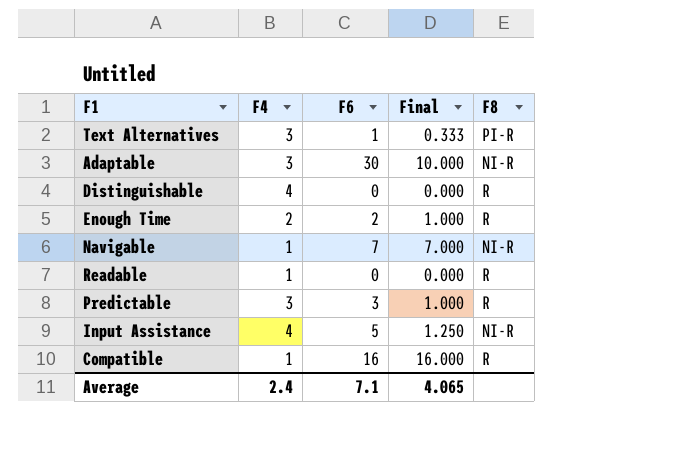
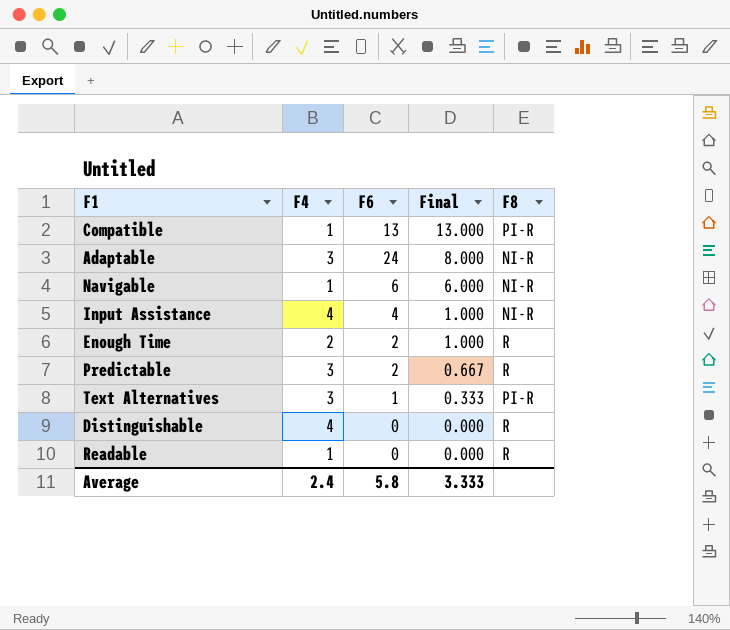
row order: none -> Final descending
Compatible | F6: 16 -> 13
Compatible | Final: 16.000 -> 13.000
Compatible | F8: R -> PI-R
Adaptable | F6: 30 -> 24
Adaptable | Final: 10.000 -> 8.000
Navigable | F6: 7 -> 6
Navigable | Final: 7.000 -> 6.000
Input Assistance | F6: 5 -> 4
Input Assistance | Final: 1.250 -> 1.000
Predictable | F6: 3 -> 2
Predictable | Final: 1.000 -> 0.667
Average | F6: 7.1 -> 5.8
Average | Final: 4.065 -> 3.333

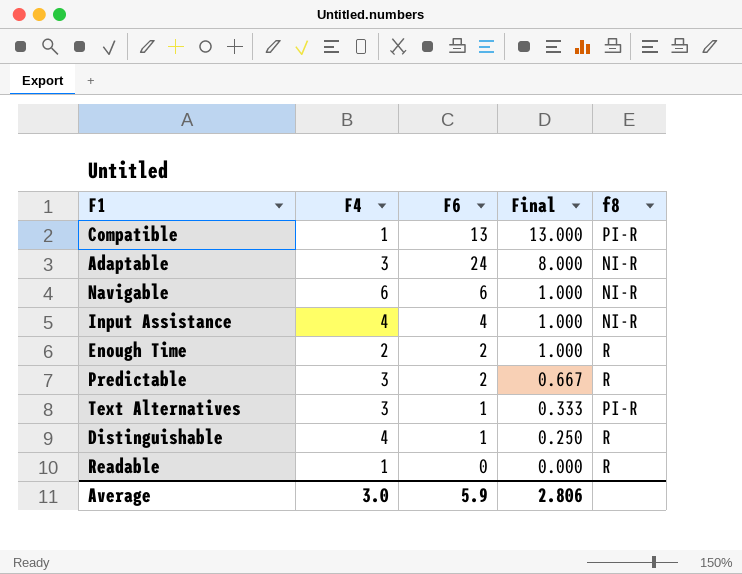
column name: F8 -> f8
Navigable | F4: 1 -> 6
Navigable | Final: 6.000 -> 1.000
Distinguishable | F6: 0 -> 1
Distinguishable | Final: 0.000 -> 0.250
Average | F4: 2.4 -> 3.0
Average | F6: 5.8 -> 5.9
Average | Final: 3.333 -> 2.806

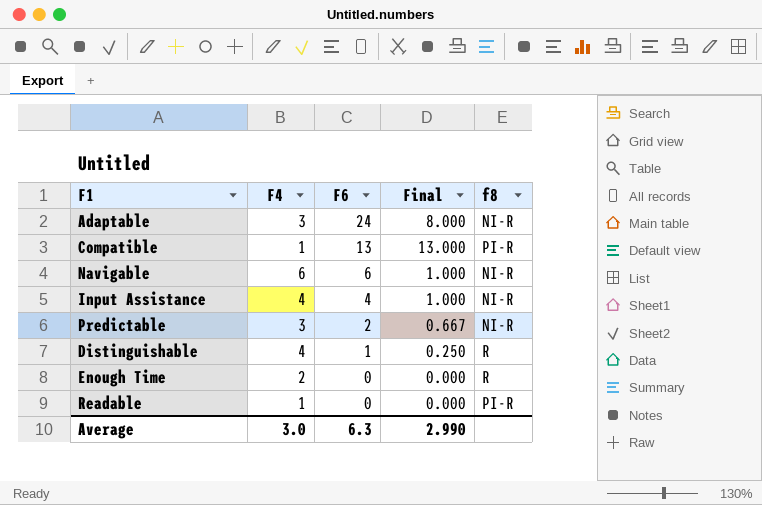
row order: Final descending -> F6 descending
row Text Alternatives: 3 | 1 | 0.333 | PI-R -> none
Predictable | f8: R -> NI-R
Enough Time | F6: 2 -> 0
Enough Time | Final: 1.000 -> 0.000
Readable | f8: R -> PI-R
Average | F6: 5.9 -> 6.3
Average | Final: 2.806 -> 2.990

